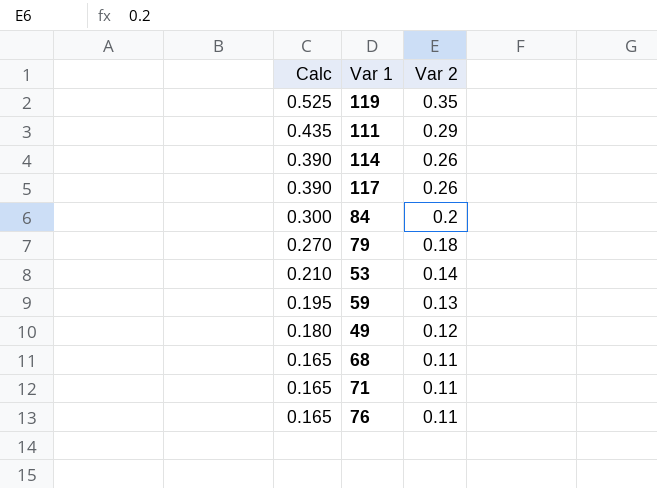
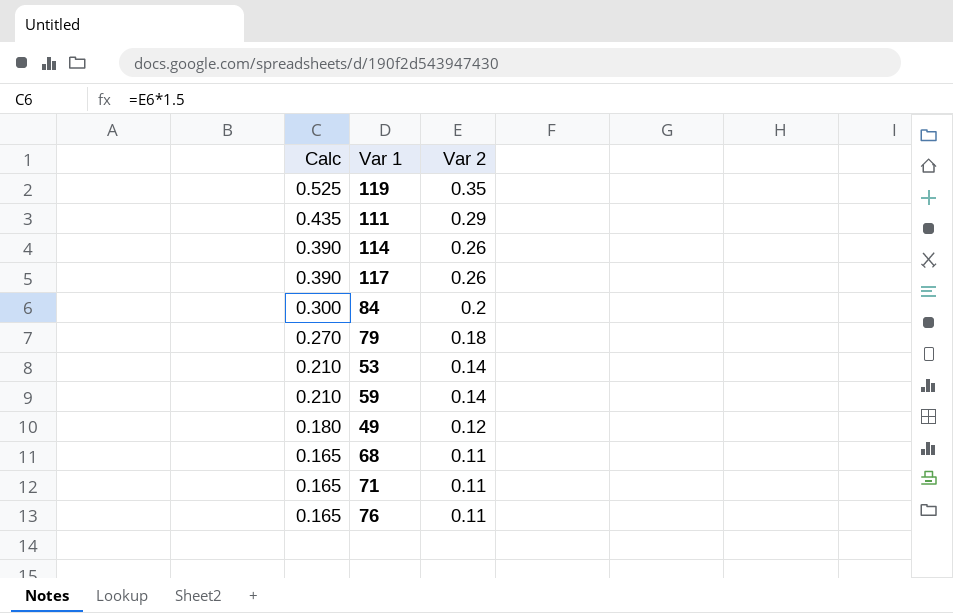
59 | Calc: 0.195 -> 0.210
59 | Var 2: 0.13 -> 0.14

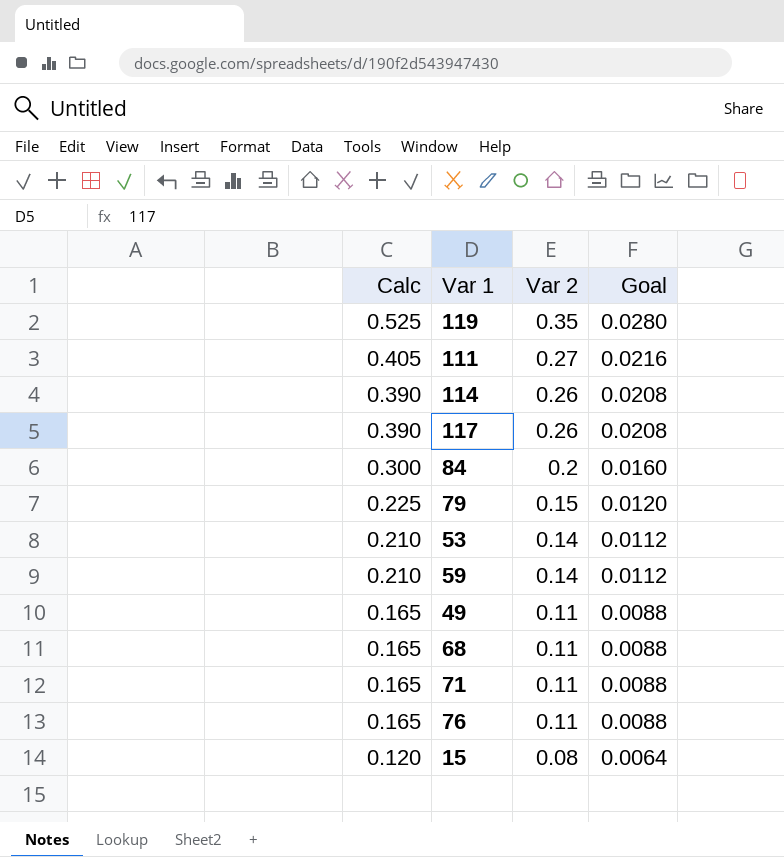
column Goal | formula: none -> [Var 2] * 0.08
111 | Calc: 0.435 -> 0.405
111 | Var 2: 0.29 -> 0.27
79 | Calc: 0.270 -> 0.225
79 | Var 2: 0.18 -> 0.15
49 | Calc: 0.180 -> 0.165
49 | Var 2: 0.12 -> 0.11
row 15: none -> 0.120 | 0.08 | 0.0064

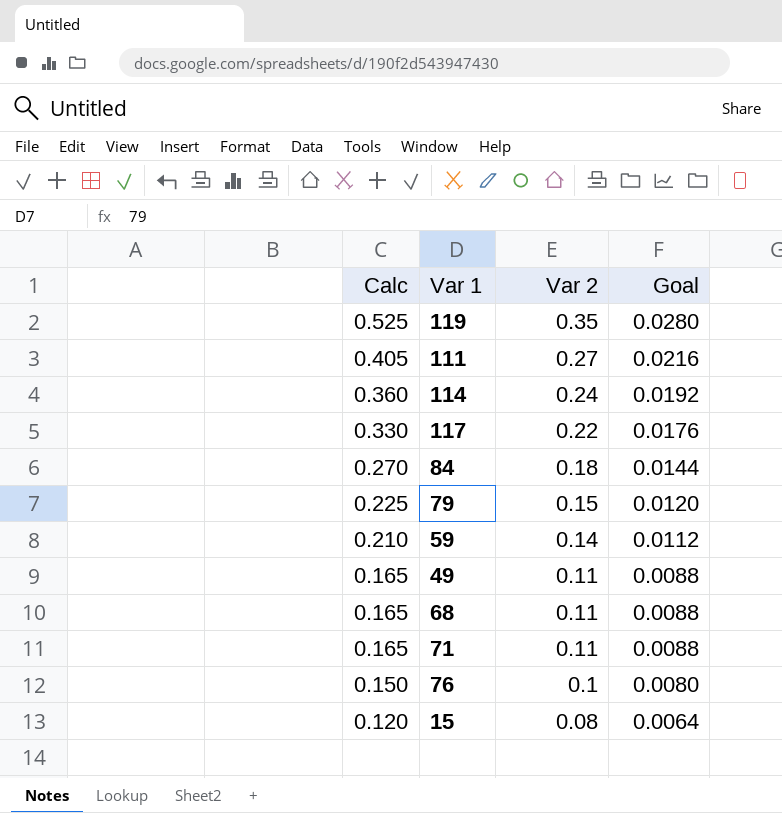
row 53: 0.210 | 0.14 | 0.0112 -> none
114 | Calc: 0.390 -> 0.360
114 | Var 2: 0.26 -> 0.24
114 | Goal: 0.0208 -> 0.0192
117 | Calc: 0.390 -> 0.330
117 | Var 2: 0.26 -> 0.22
117 | Goal: 0.0208 -> 0.0176
84 | Calc: 0.300 -> 0.270
84 | Var 2: 0.2 -> 0.18
84 | Goal: 0.0160 -> 0.0144
76 | Calc: 0.165 -> 0.150
76 | Var 2: 0.11 -> 0.1
76 | Goal: 0.0088 -> 0.0080

